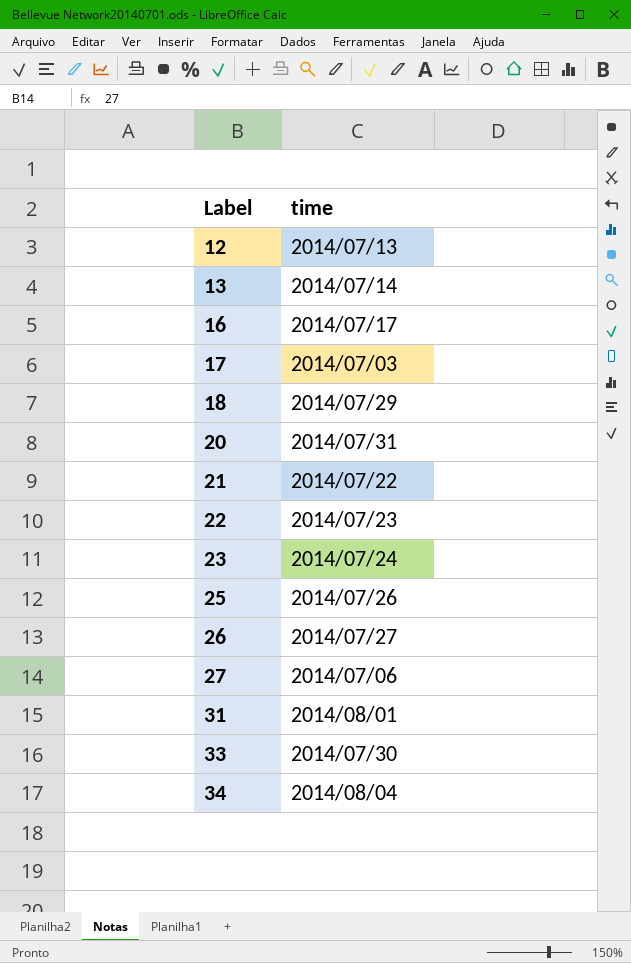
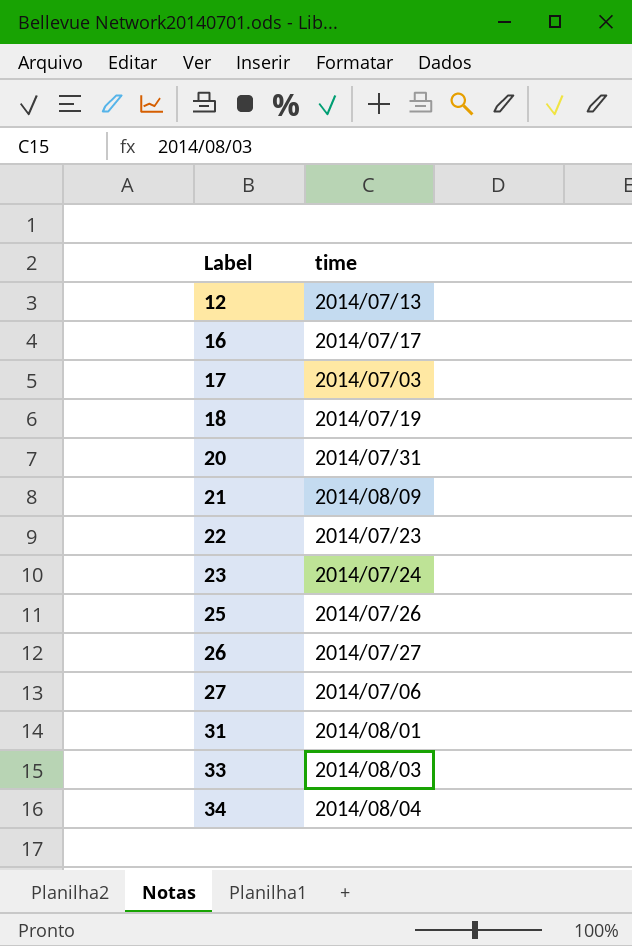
row 13: 2014/07/14 -> none
18 | time: 2014/07/29 -> 2014/07/19
21 | time: 2014/07/22 -> 2014/08/09
33 | time: 2014/07/30 -> 2014/08/03

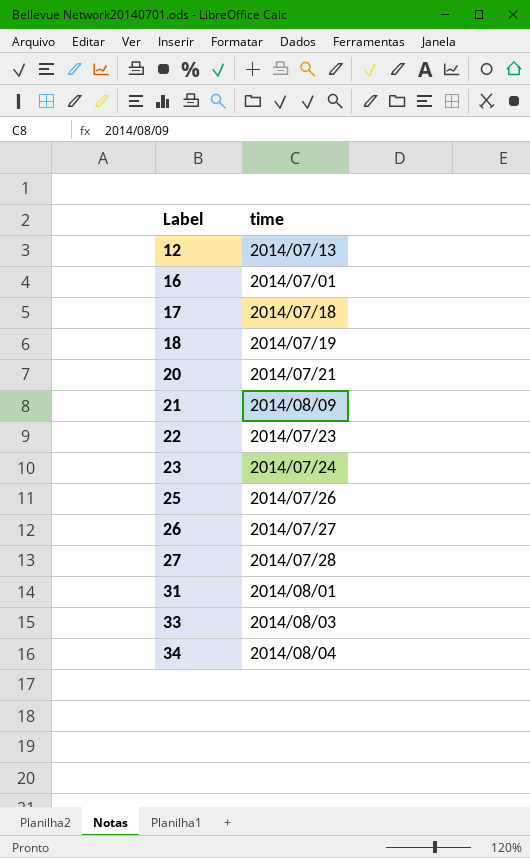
16 | time: 2014/07/17 -> 2014/07/01
17 | time: 2014/07/03 -> 2014/07/18
20 | time: 2014/07/31 -> 2014/07/21
27 | time: 2014/07/06 -> 2014/07/28

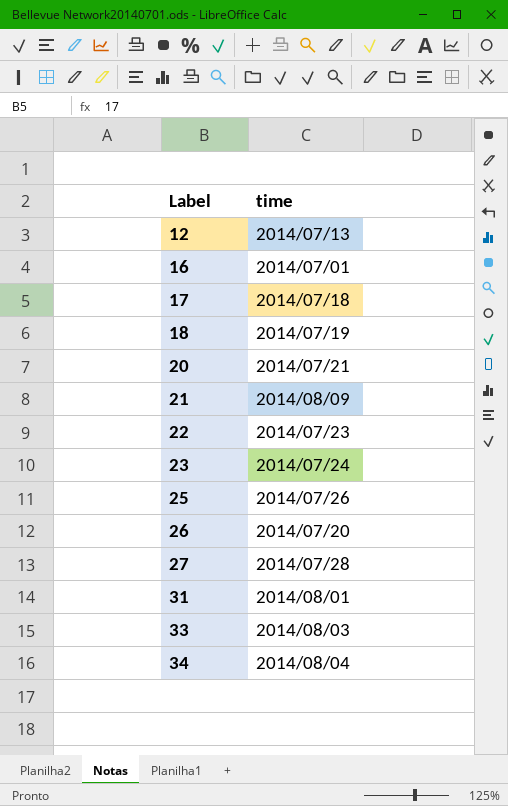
26 | time: 2014/07/27 -> 2014/07/20

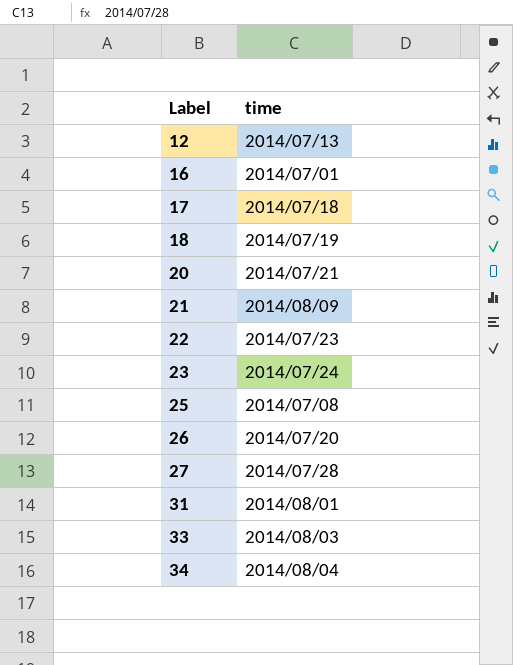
25 | time: 2014/07/26 -> 2014/07/08

